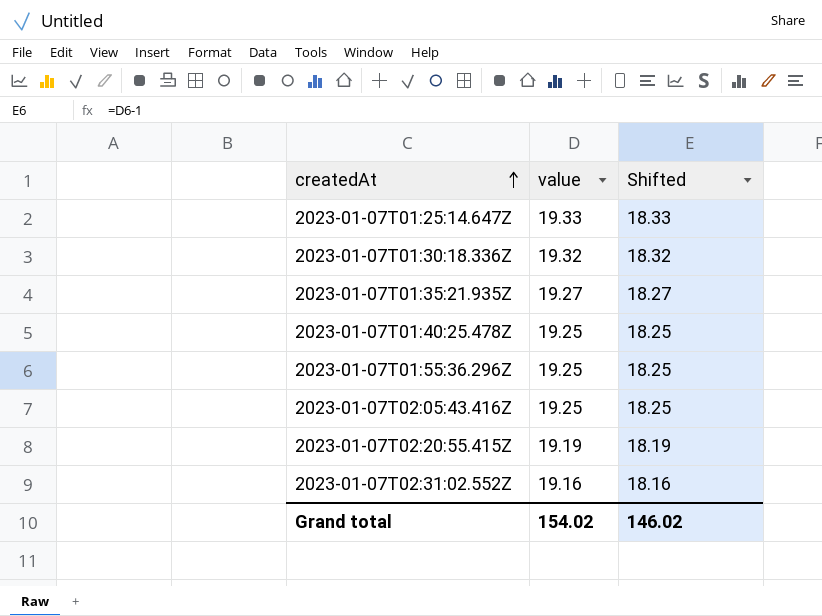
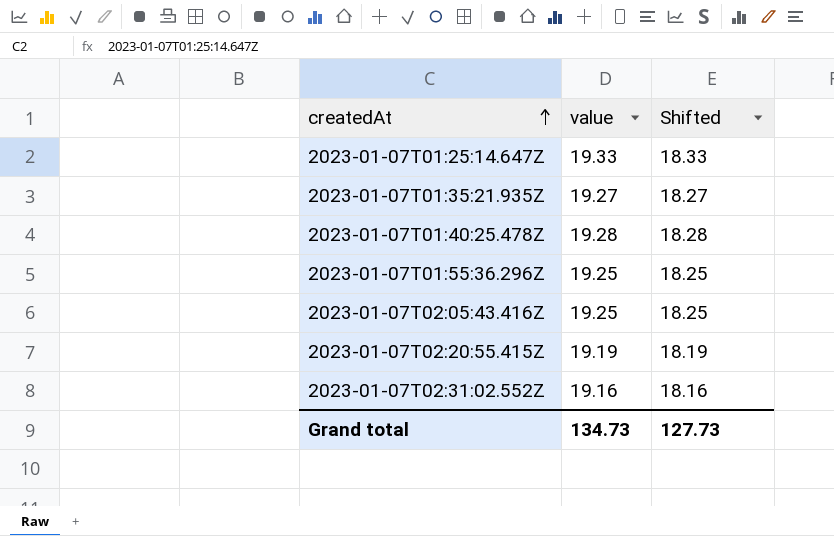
row 2023-01-07T01:30:18.336Z: 19.32 | 18.32 -> none
2023-01-07T01:40:25.478Z | value: 19.25 -> 19.28
2023-01-07T01:40:25.478Z | Shifted: 18.25 -> 18.28
Grand total | value: 154.02 -> 134.73
Grand total | Shifted: 146.02 -> 127.73

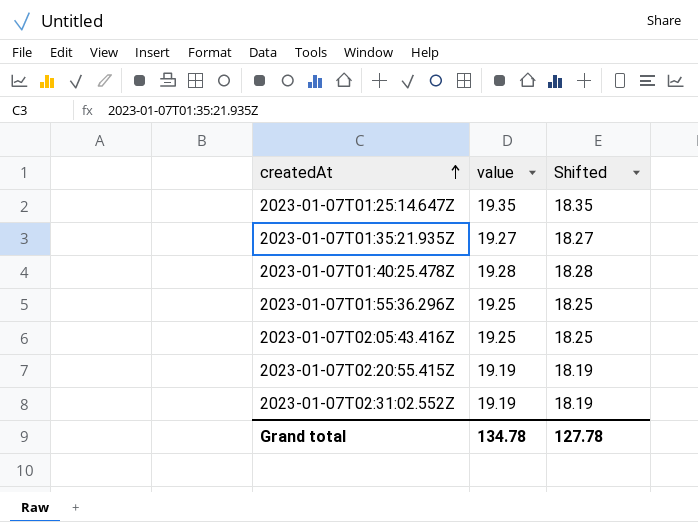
2023-01-07T01:25:14.647Z | value: 19.33 -> 19.35
2023-01-07T01:25:14.647Z | Shifted: 18.33 -> 18.35
2023-01-07T02:31:02.552Z | value: 19.16 -> 19.19
2023-01-07T02:31:02.552Z | Shifted: 18.16 -> 18.19
Grand total | value: 134.73 -> 134.78
Grand total | Shifted: 127.73 -> 127.78

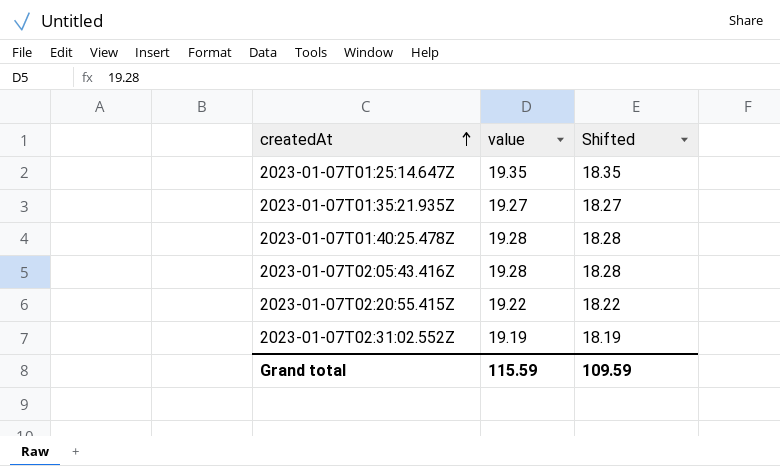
row 2023-01-07T01:55:36.296Z: 19.25 | 18.25 -> none
2023-01-07T02:05:43.416Z | value: 19.25 -> 19.28
2023-01-07T02:05:43.416Z | Shifted: 18.25 -> 18.28
2023-01-07T02:20:55.415Z | value: 19.19 -> 19.22
2023-01-07T02:20:55.415Z | Shifted: 18.19 -> 18.22
Grand total | value: 134.78 -> 115.59
Grand total | Shifted: 127.78 -> 109.59

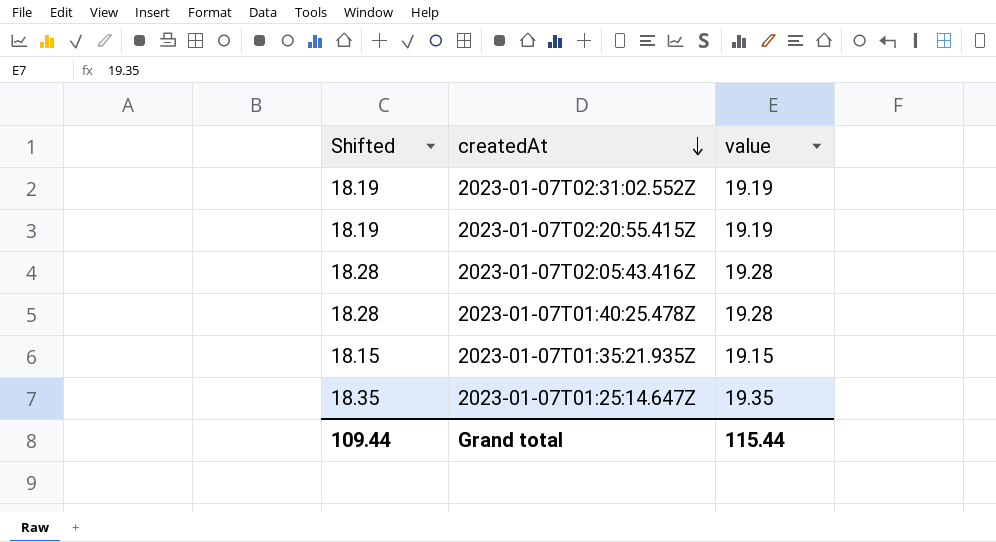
row order: createdAt ascending -> createdAt descending
column Shifted | position: 3 -> 1
2023-01-07T02:20:55.415Z | Shifted: 18.22 -> 18.19
2023-01-07T02:20:55.415Z | value: 19.22 -> 19.19
2023-01-07T01:35:21.935Z | Shifted: 18.27 -> 18.15
2023-01-07T01:35:21.935Z | value: 19.27 -> 19.15
Grand total | Shifted: 109.59 -> 109.44
Grand total | value: 115.59 -> 115.44

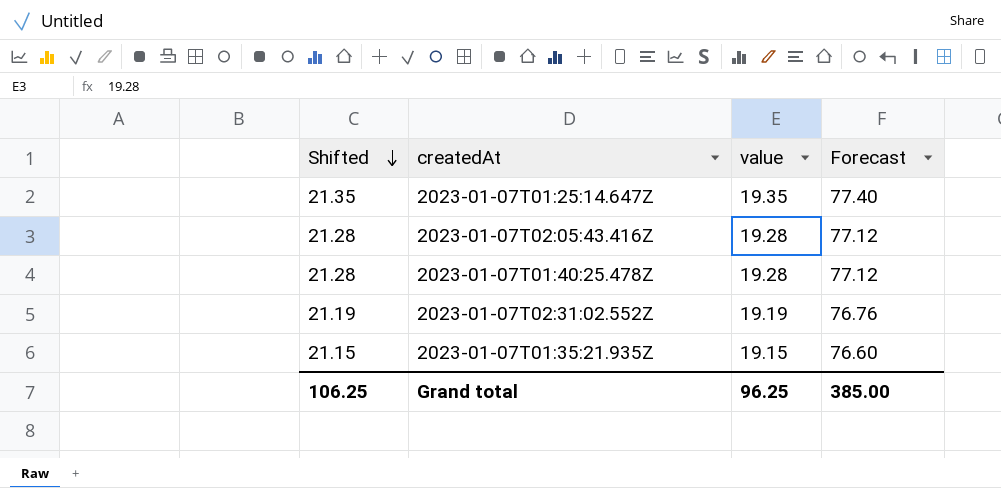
row order: createdAt descending -> Shifted descending
column Shifted | formula: [value] - 1 -> [value] + 2
column Forecast | formula: none -> [value] * 4
row 2023-01-07T02:20:55.415Z: 18.19 | 19.19 -> none
Grand total | Shifted: 109.44 -> 106.25
Grand total | value: 115.44 -> 96.25

